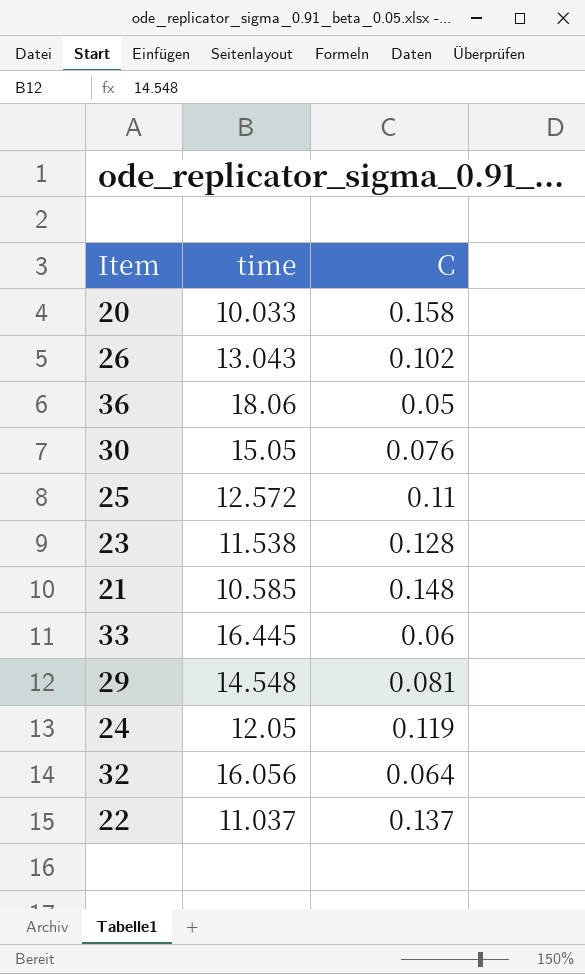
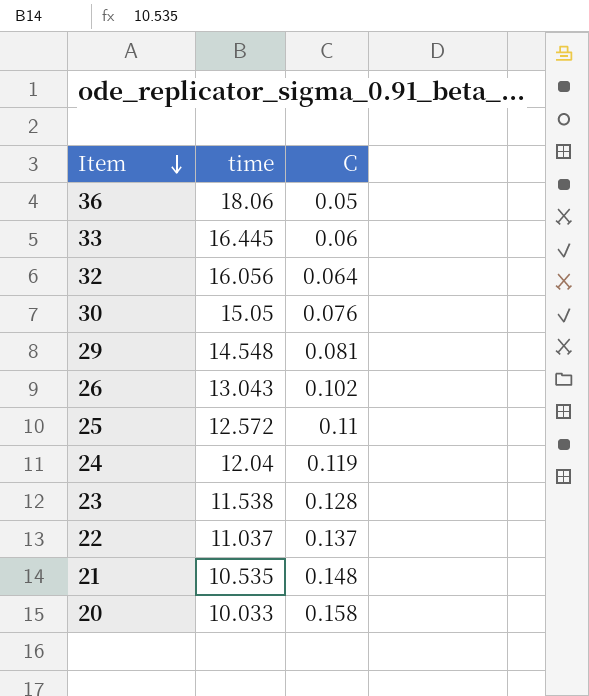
row order: none -> Item descending
24 | time: 12.05 -> 12.04
21 | time: 10.585 -> 10.535

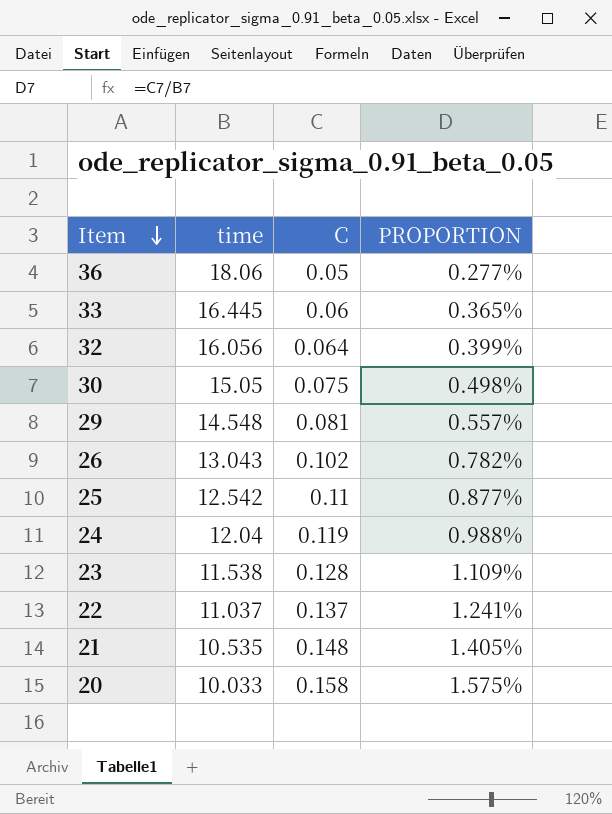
column PROPORTION | formula: none -> [C] / [time]
30 | C: 0.076 -> 0.075
25 | time: 12.572 -> 12.542

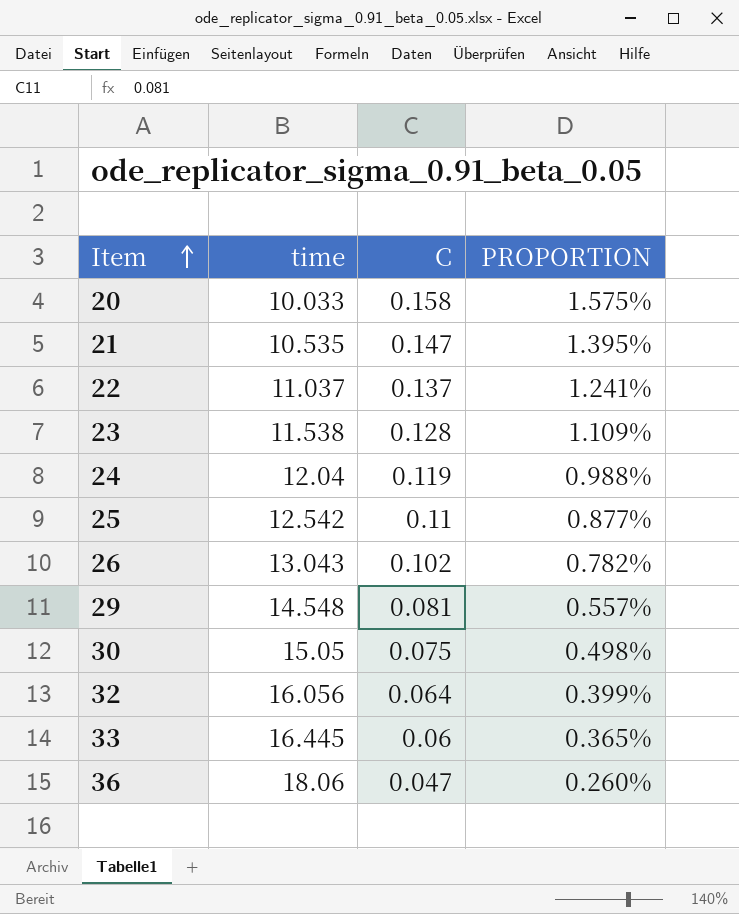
row order: Item descending -> Item ascending
21 | C: 0.148 -> 0.147
21 | PROPORTION: 1.405% -> 1.395%
36 | C: 0.05 -> 0.047
36 | PROPORTION: 0.277% -> 0.260%

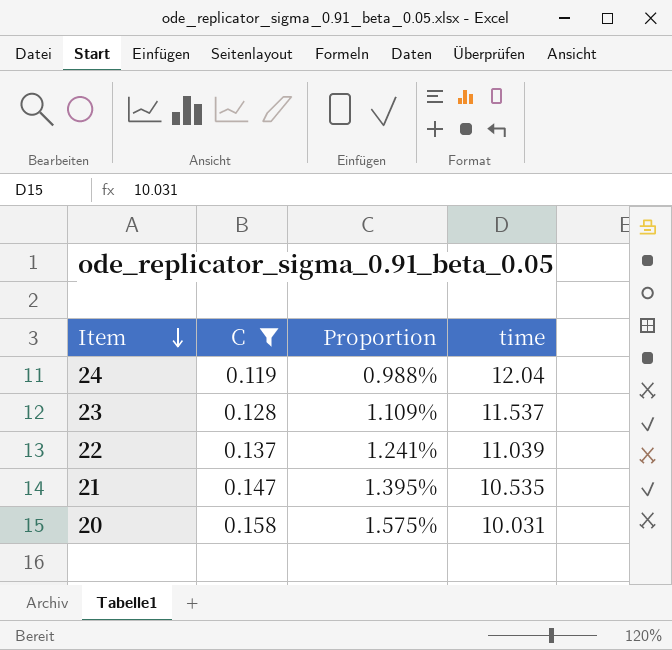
filter: none -> C >= 0.119
row order: Item ascending -> Item descending
column name: PROPORTION -> Proportion
column time | position: 2 -> 4
23 | time: 11.538 -> 11.537
22 | time: 11.037 -> 11.039
20 | time: 10.033 -> 10.031

